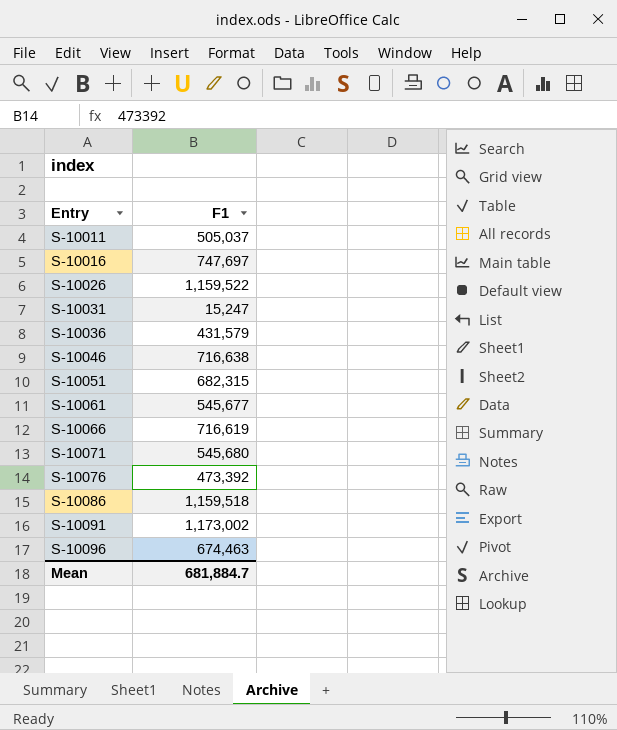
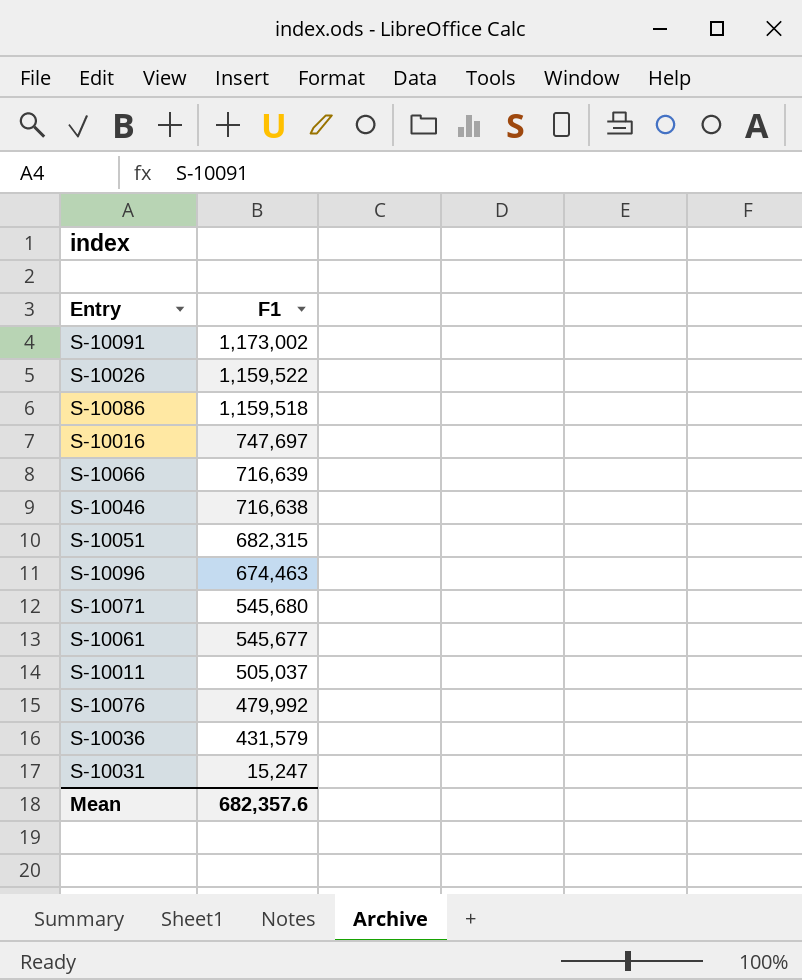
row order: Entry ascending -> F1 descending
S-10066 | F1: 716,619 -> 716,639
S-10076 | F1: 473,392 -> 479,992
Mean | F1: 681,884.7 -> 682,357.6

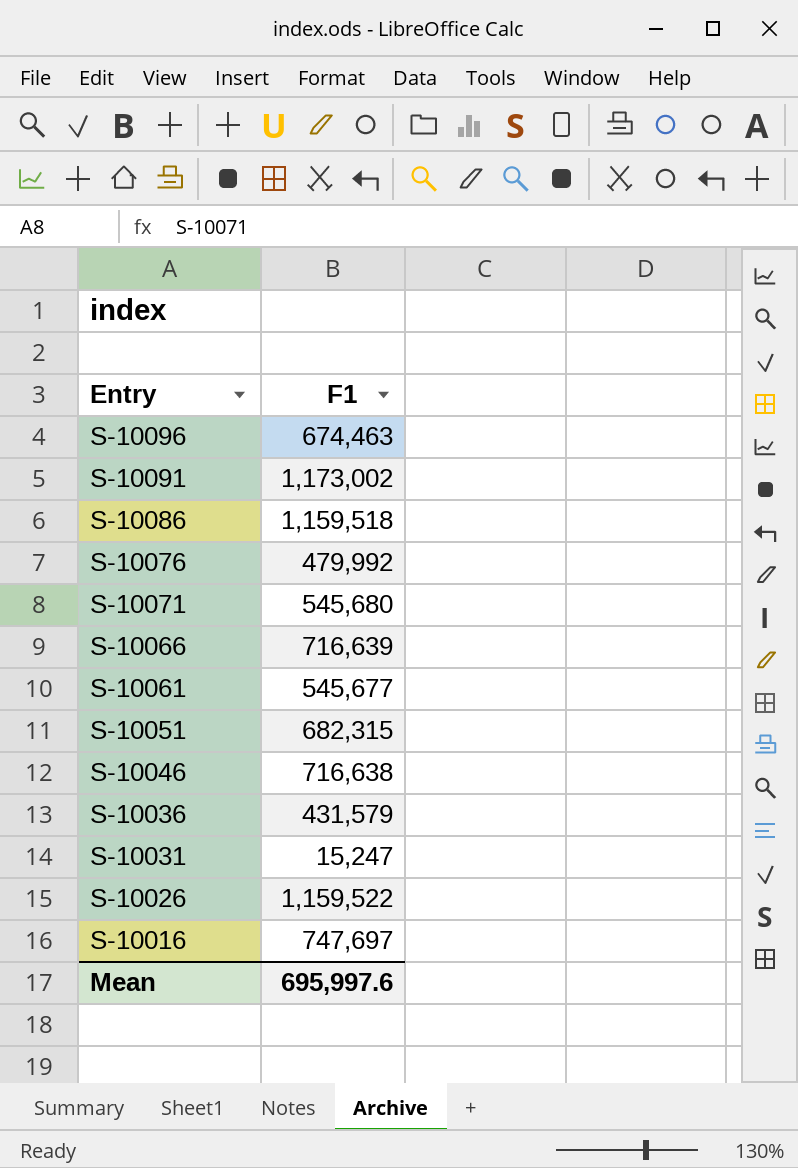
row order: F1 descending -> Entry descending
row S-10011: 505,037 -> none
Mean | F1: 682,357.6 -> 695,997.6

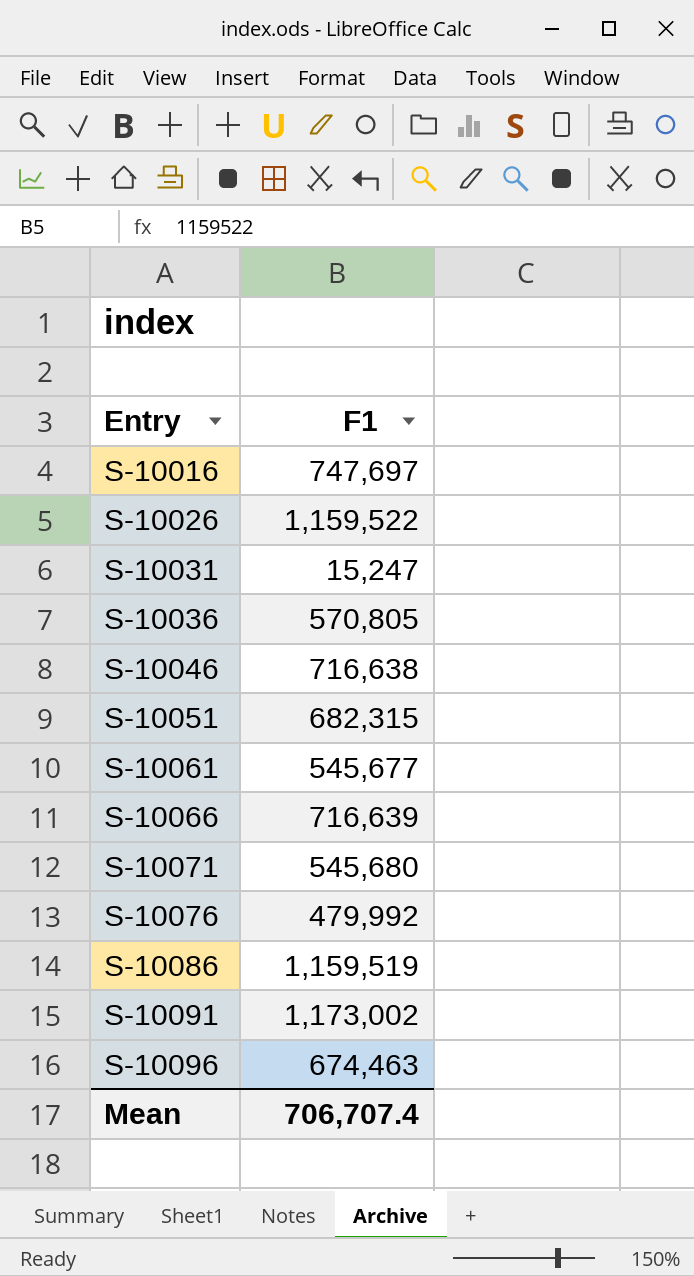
row order: Entry descending -> Entry ascending
S-10036 | F1: 431,579 -> 570,805
S-10086 | F1: 1,159,518 -> 1,159,519
Mean | F1: 695,997.6 -> 706,707.4

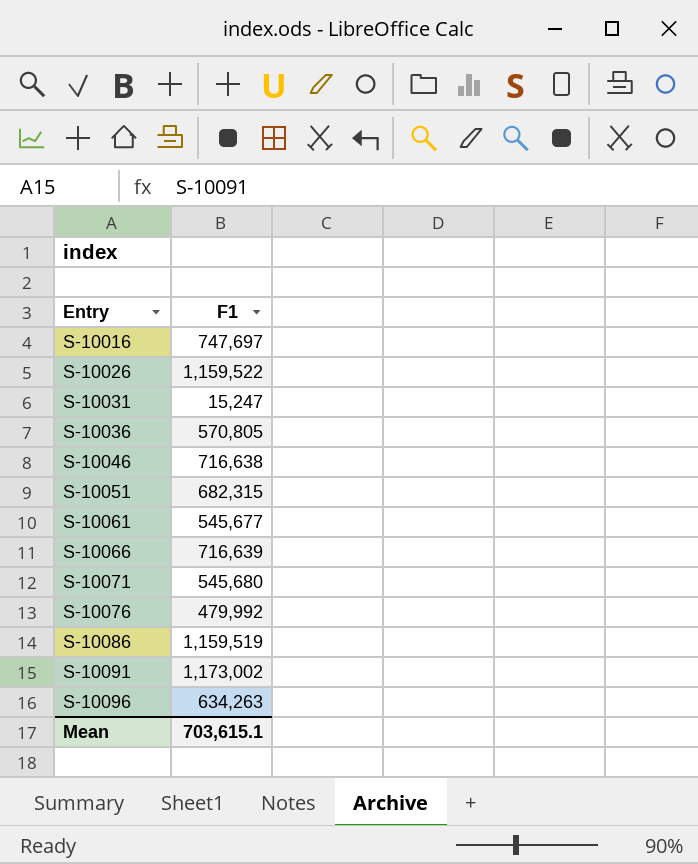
S-10096 | F1: 674,463 -> 634,263
Mean | F1: 706,707.4 -> 703,615.1

